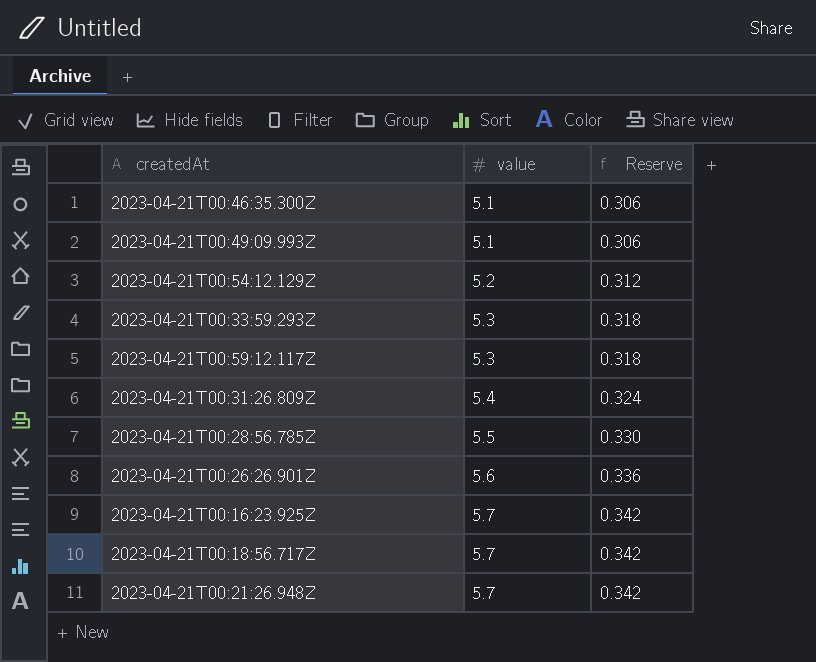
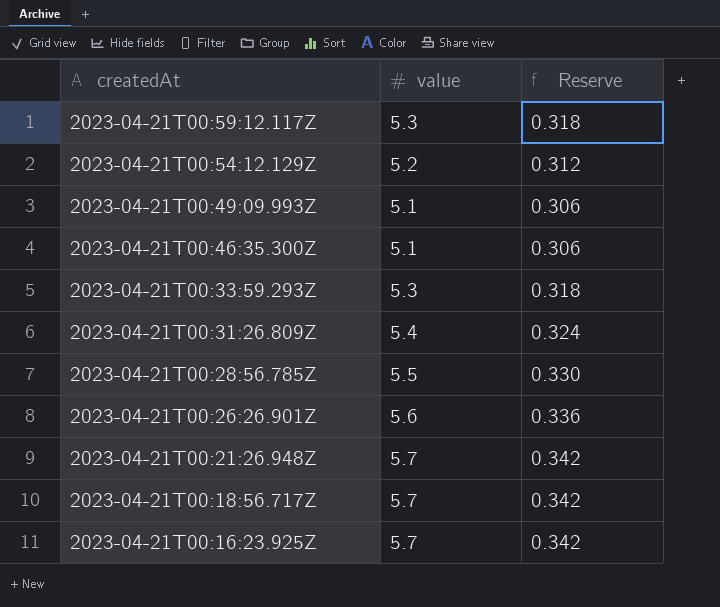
row order: value ascending -> createdAt descending

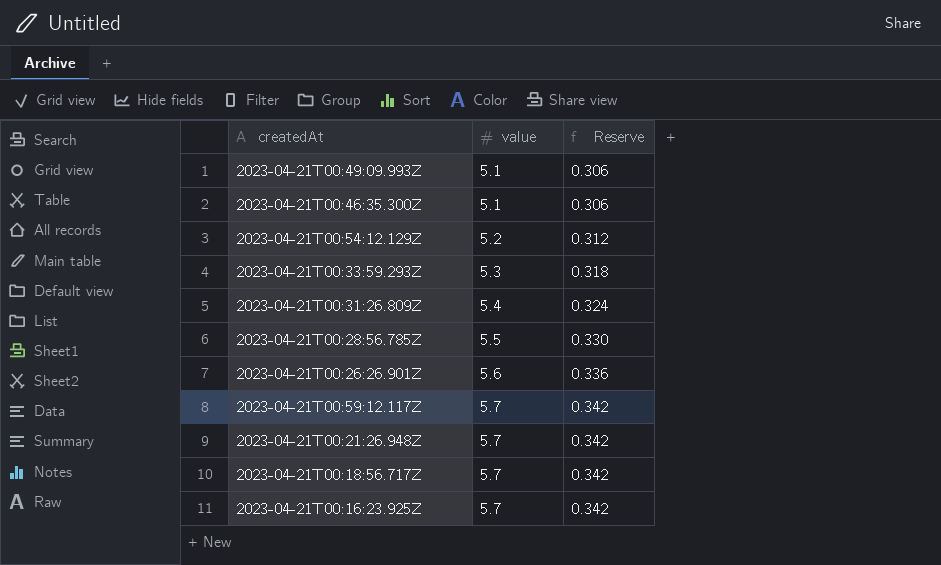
row order: createdAt descending -> value ascending
2023-04-21T00:59:12.117Z | value: 5.3 -> 5.7
2023-04-21T00:59:12.117Z | Reserve: 0.318 -> 0.342

